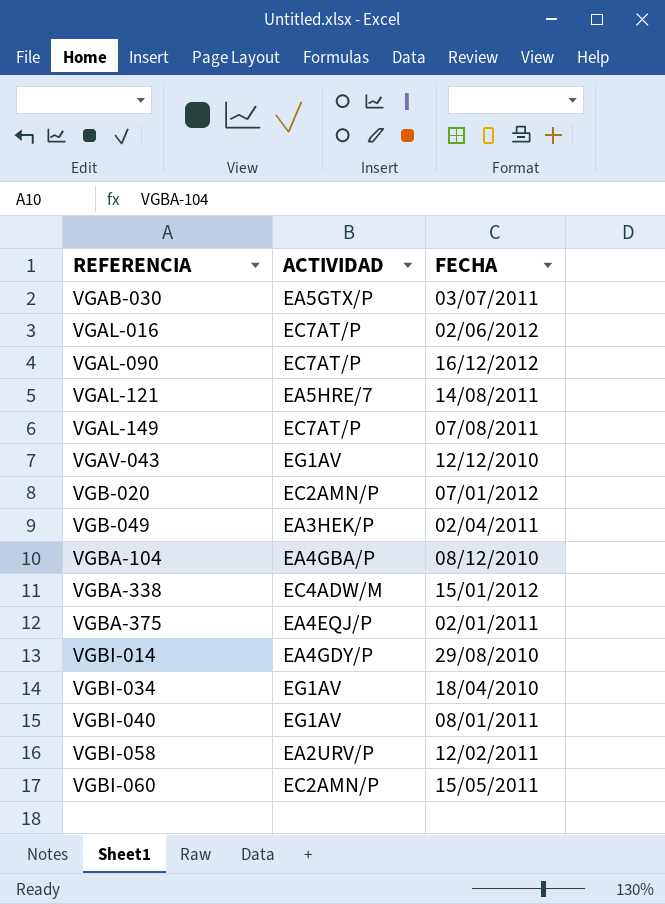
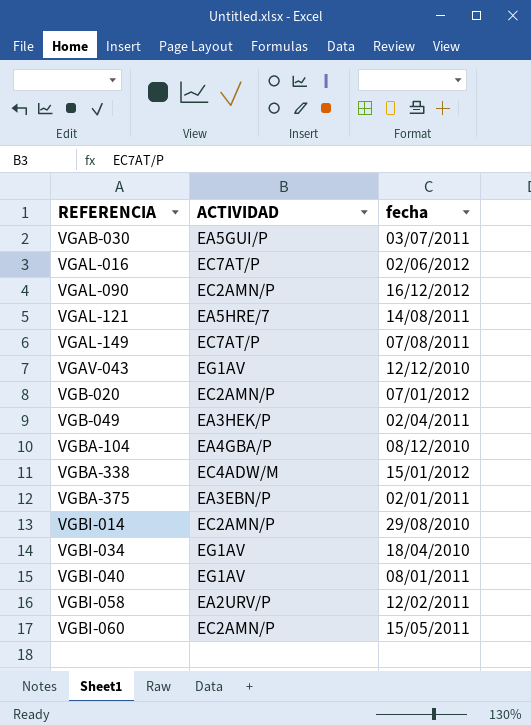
column name: FECHA -> fecha
VGAB-030 | ACTIVIDAD: EA5GTX/P -> EA5GUI/P
VGAL-090 | ACTIVIDAD: EC7AT/P -> EC2AMN/P
VGBA-375 | ACTIVIDAD: EA4EQJ/P -> EA3EBN/P
VGBI-014 | ACTIVIDAD: EA4GDY/P -> EC2AMN/P

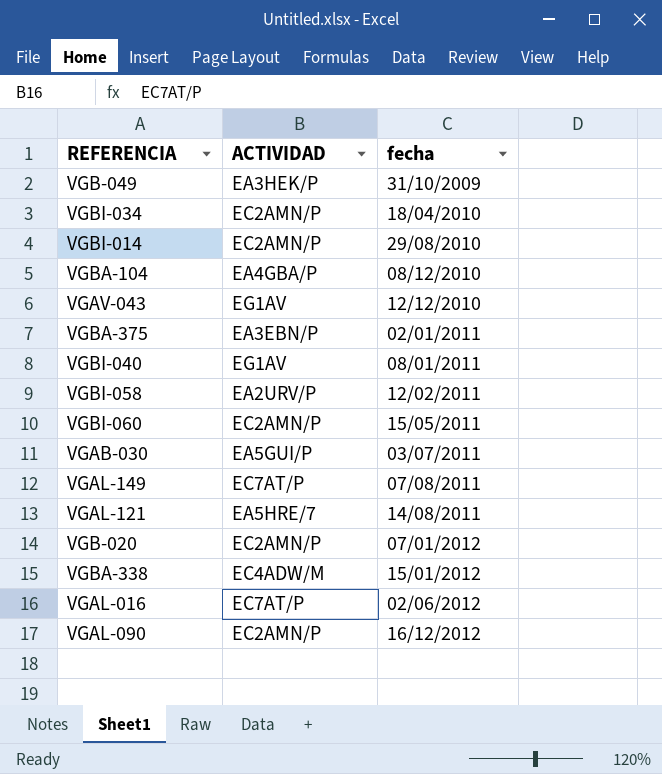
row order: REFERENCIA ascending -> fecha ascending
VGB-049 | fecha: 02/04/2011 -> 31/10/2009
VGBI-034 | ACTIVIDAD: EG1AV -> EC2AMN/P

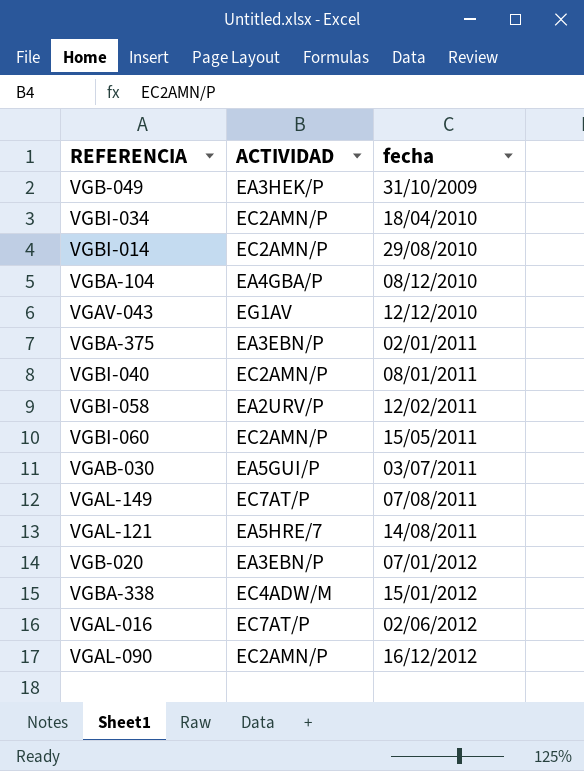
VGBI-040 | ACTIVIDAD: EG1AV -> EC2AMN/P
VGB-020 | ACTIVIDAD: EC2AMN/P -> EA3EBN/P

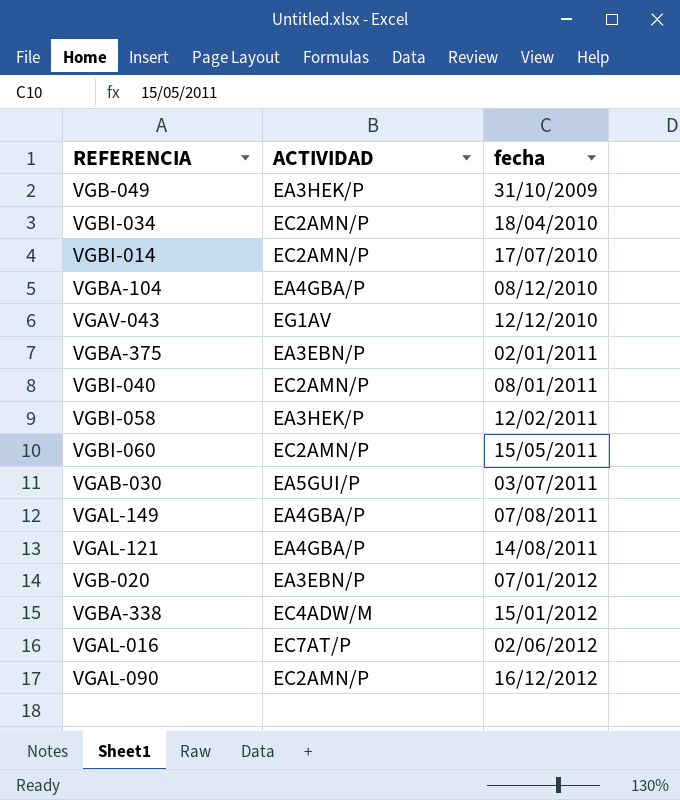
VGBI-014 | fecha: 29/08/2010 -> 17/07/2010
VGBI-058 | ACTIVIDAD: EA2URV/P -> EA3HEK/P
VGAL-149 | ACTIVIDAD: EC7AT/P -> EA4GBA/P
VGAL-121 | ACTIVIDAD: EA5HRE/7 -> EA4GBA/P

